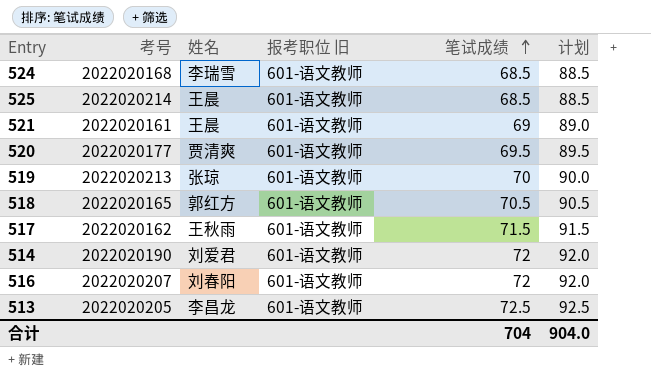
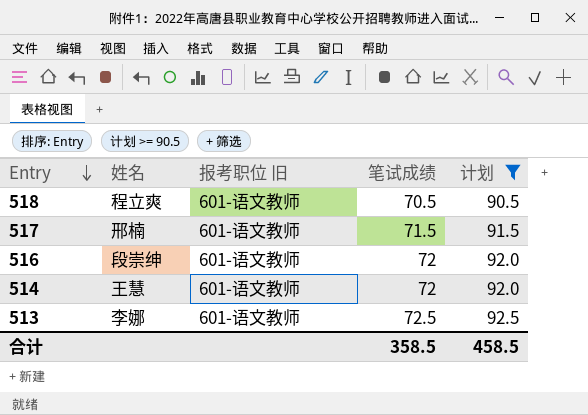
filter: none -> 计划 >= 90.5
row order: 笔试成绩 ascending -> Entry descending
column 考号 | position: 2 -> none
518 | 姓名: 郭红方 -> 程立爽
517 | 姓名: 王秋雨 -> 邢楠
516 | 姓名: 刘春阳 -> 段崇绅
514 | 姓名: 刘爱君 -> 王慧
513 | 姓名: 李昌龙 -> 李娜
合计 | 笔试成绩: 704 -> 358.5
合计 | 计划: 904.0 -> 458.5

